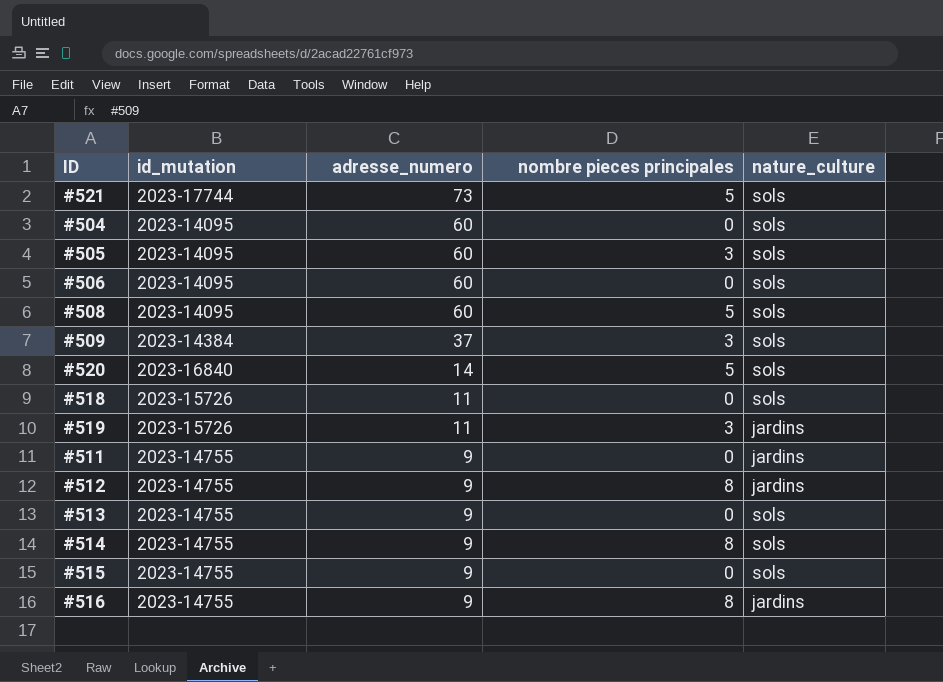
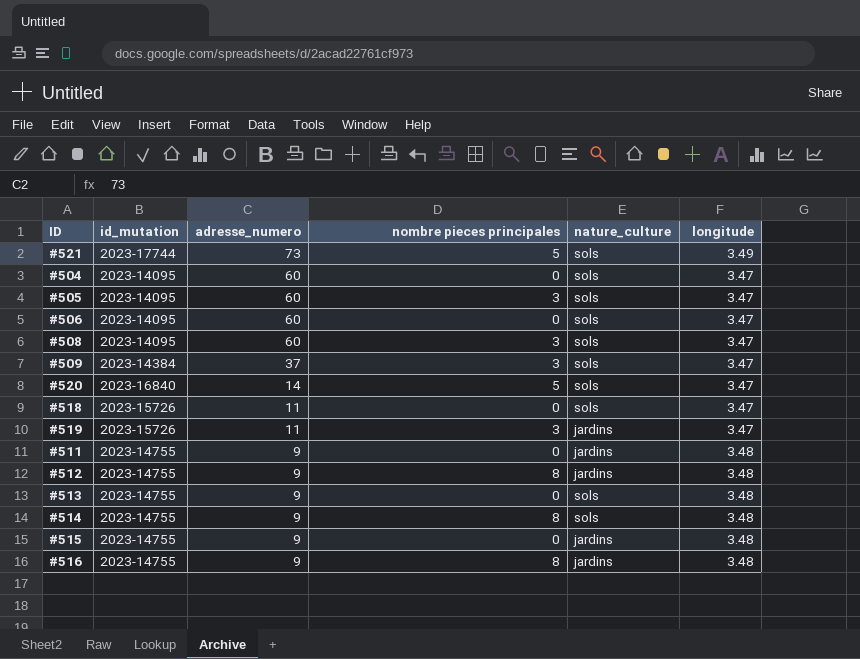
column longitude | position: none -> 6
#508 | nombre pieces principales: 5 -> 3
#515 | nature_culture: sols -> jardins

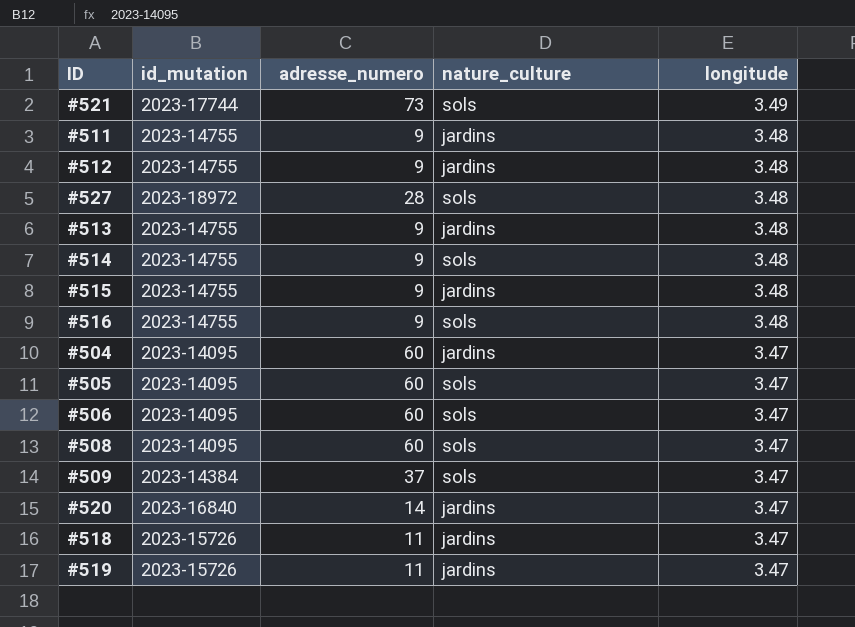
row order: adresse_numero descending -> longitude descending
column nombre pieces principales | position: 4 -> none
row #527: none -> 2023-18972 | 28 | sols | 3.48
#513 | nature_culture: sols -> jardins
#516 | nature_culture: jardins -> sols
#504 | nature_culture: sols -> jardins
#520 | nature_culture: sols -> jardins
#518 | nature_culture: sols -> jardins

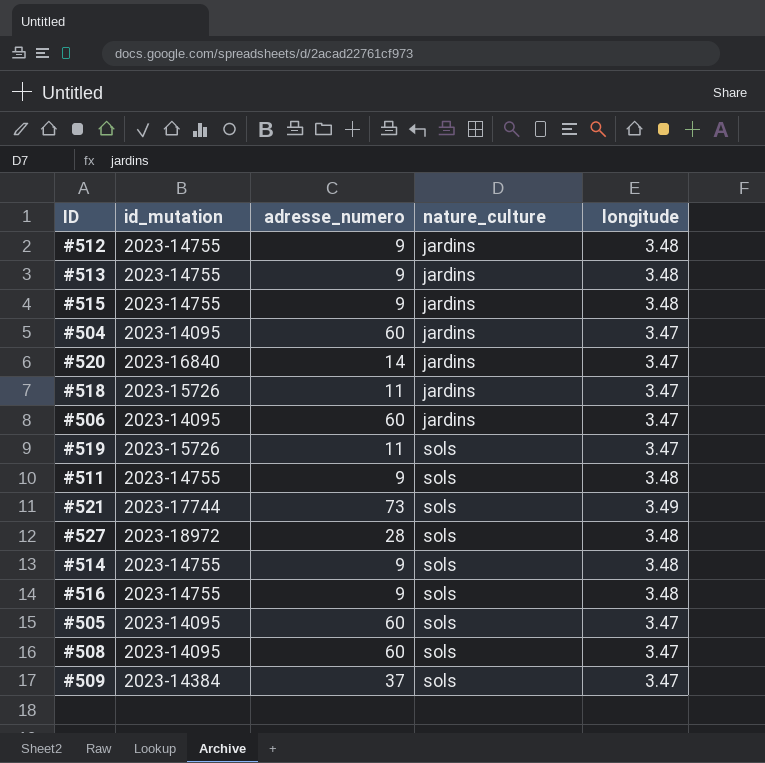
row order: longitude descending -> nature_culture ascending
#506 | nature_culture: sols -> jardins
#519 | nature_culture: jardins -> sols
#511 | nature_culture: jardins -> sols

